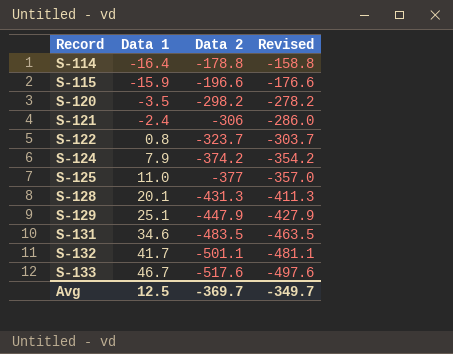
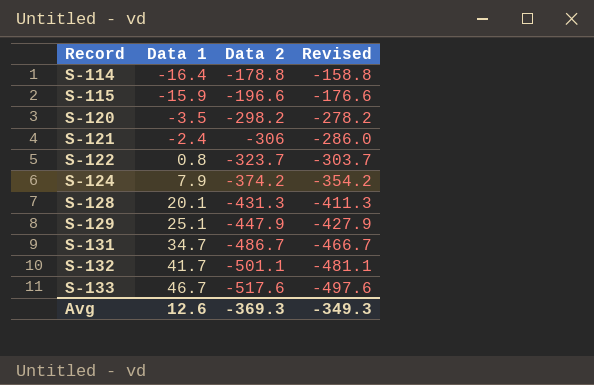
row S-125: 11.0 | -377 | -357.0 -> none
S-131 | Data 1: 34.6 -> 34.7
S-131 | Data 2: -483.5 -> -486.7
S-131 | Revised: -463.5 -> -466.7
Avg | Data 1: 12.5 -> 12.6
Avg | Data 2: -369.7 -> -369.3
Avg | Revised: -349.7 -> -349.3

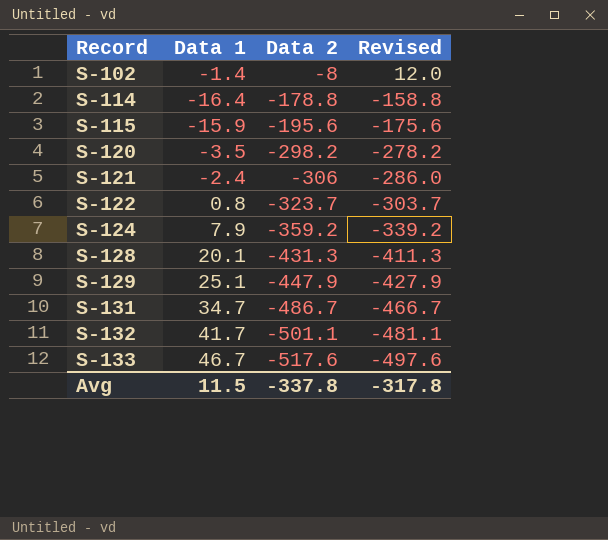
row S-102: none -> -1.4 | -8 | 12.0
S-115 | Data 2: -196.6 -> -195.6
S-115 | Revised: -176.6 -> -175.6
S-124 | Data 2: -374.2 -> -359.2
S-124 | Revised: -354.2 -> -339.2
Avg | Data 1: 12.6 -> 11.5
Avg | Data 2: -369.3 -> -337.8
Avg | Revised: -349.3 -> -317.8

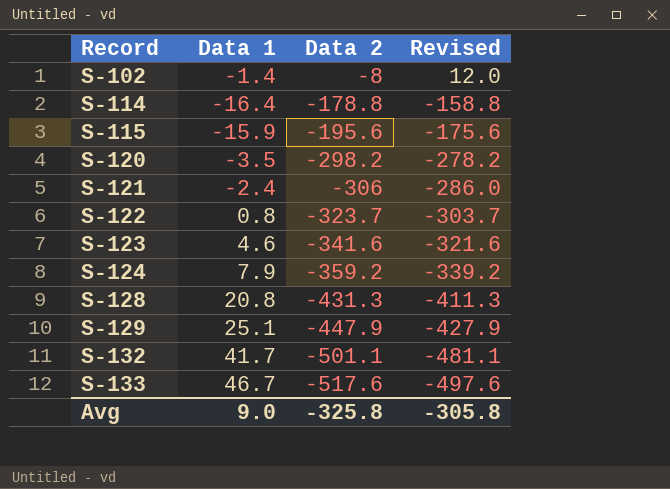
row S-131: 34.7 | -486.7 | -466.7 -> none
row S-123: none -> 4.6 | -341.6 | -321.6
S-128 | Data 1: 20.1 -> 20.8
Avg | Data 1: 11.5 -> 9.0
Avg | Data 2: -337.8 -> -325.8
Avg | Revised: -317.8 -> -305.8

